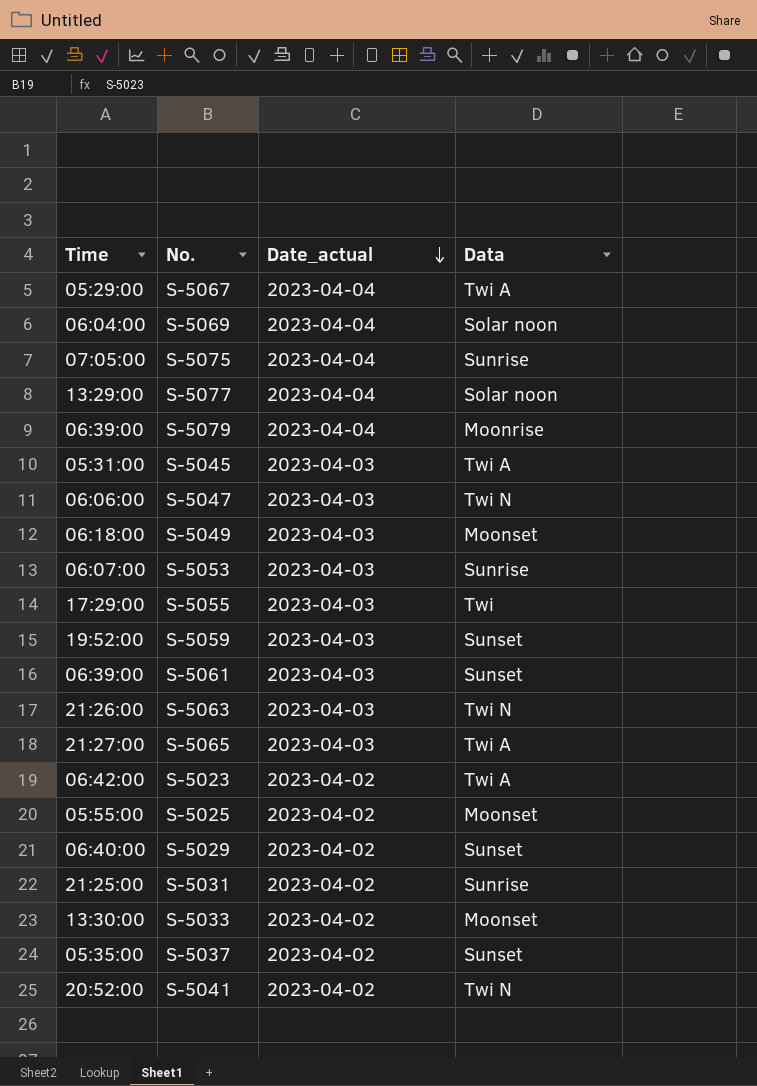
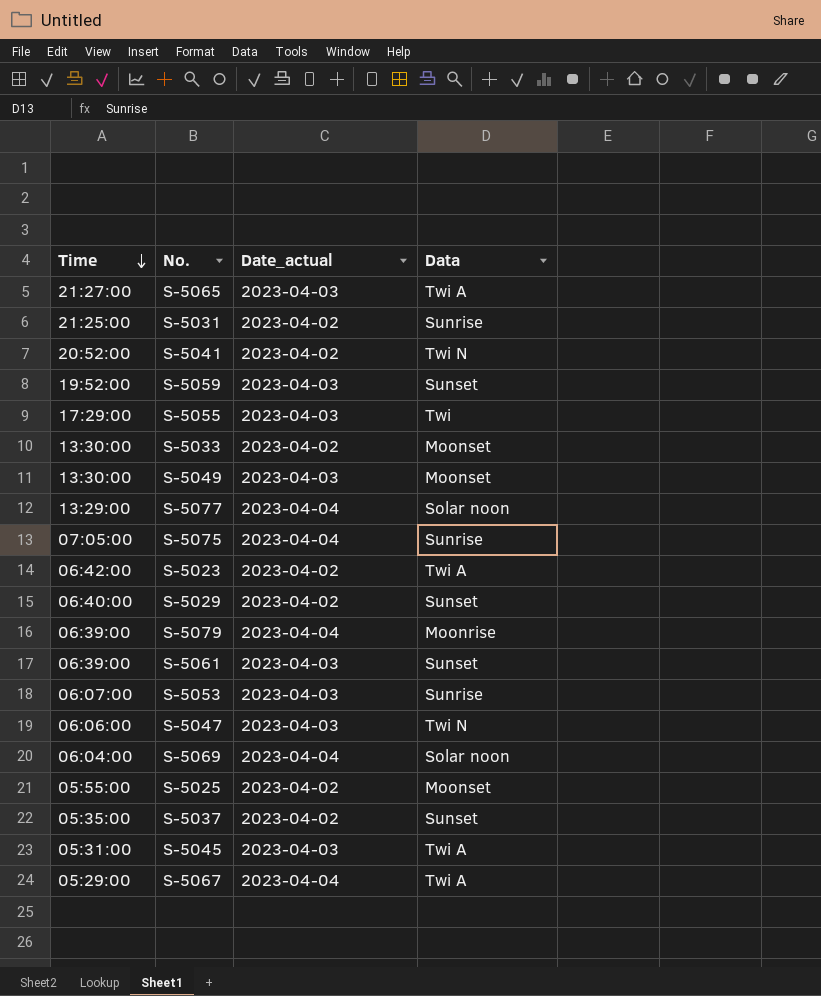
row order: Date_actual descending -> Time descending
row S-5063: 21:26:00 | 2023-04-03 | Twi N -> none
S-5049 | Time: 06:18:00 -> 13:30:00

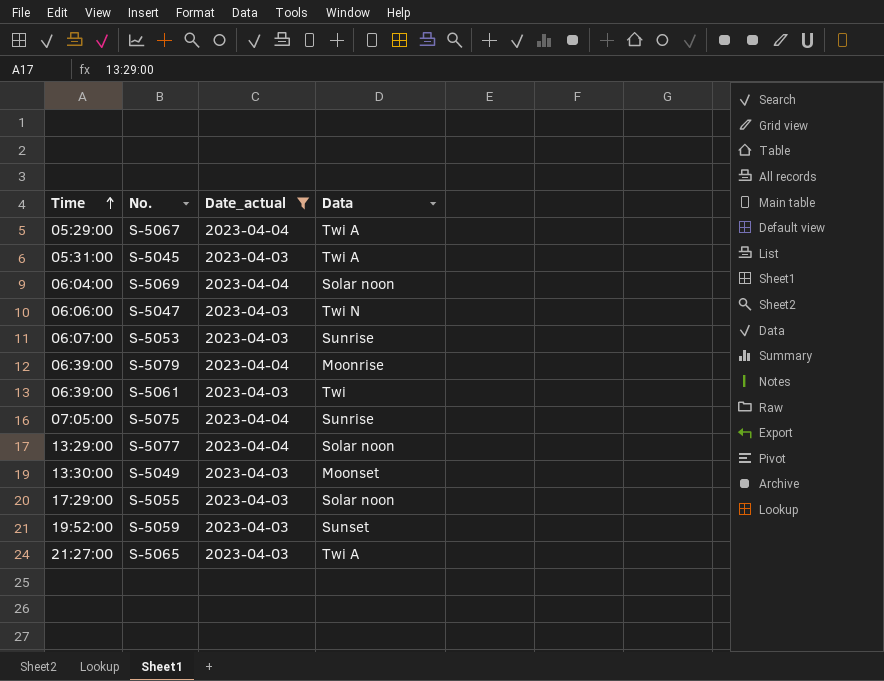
filter: none -> Date_actual != 2023-04-02
row order: Time descending -> Time ascending
S-5061 | Data: Sunset -> Twi
S-5055 | Data: Twi -> Solar noon

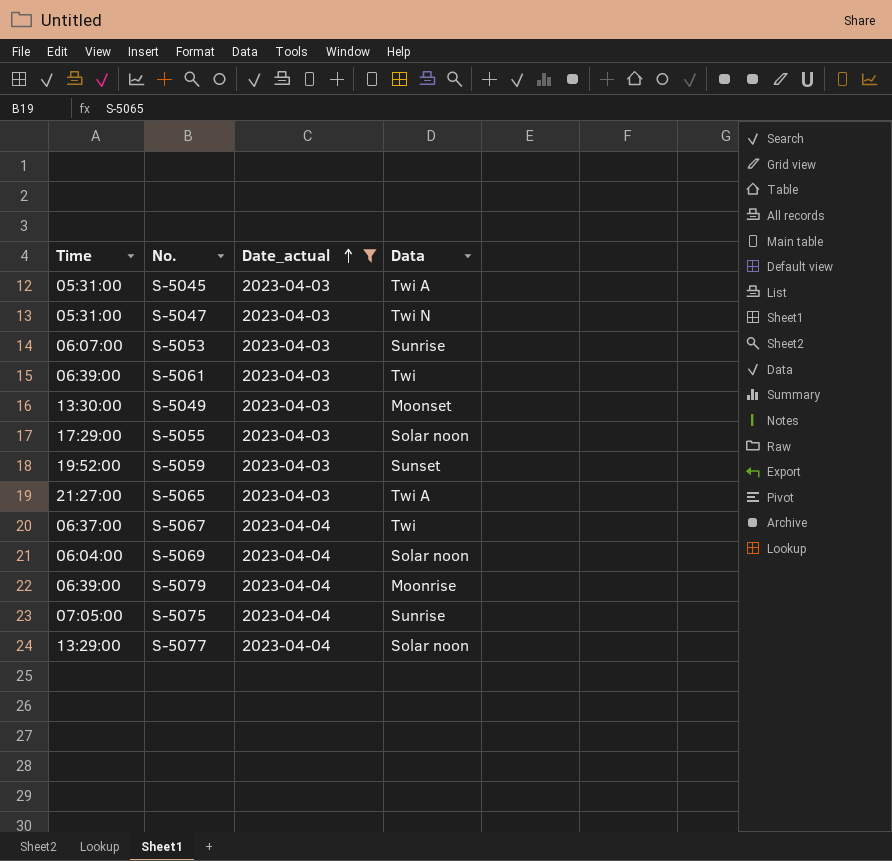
row order: Time ascending -> Date_actual ascending
S-5047 | Time: 06:06:00 -> 05:31:00
S-5067 | Time: 05:29:00 -> 06:37:00
S-5067 | Data: Twi A -> Twi

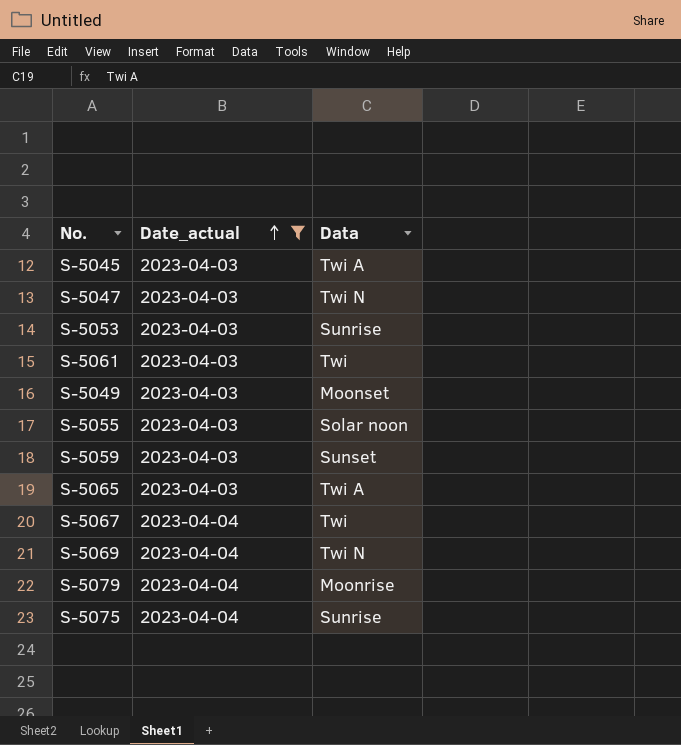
column Time | position: 1 -> none
row S-5077: 13:29:00 | 2023-04-04 | Solar noon -> none
S-5069 | Data: Solar noon -> Twi N

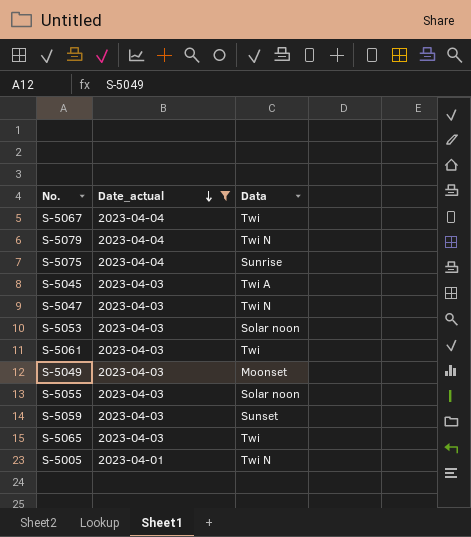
row order: Date_actual ascending -> Date_actual descending
row S-5069: 2023-04-04 | Twi N -> none
S-5079 | Data: Moonrise -> Twi N
S-5053 | Data: Sunrise -> Solar noon
S-5065 | Data: Twi A -> Twi
row S-5005: none -> 2023-04-01 | Twi N

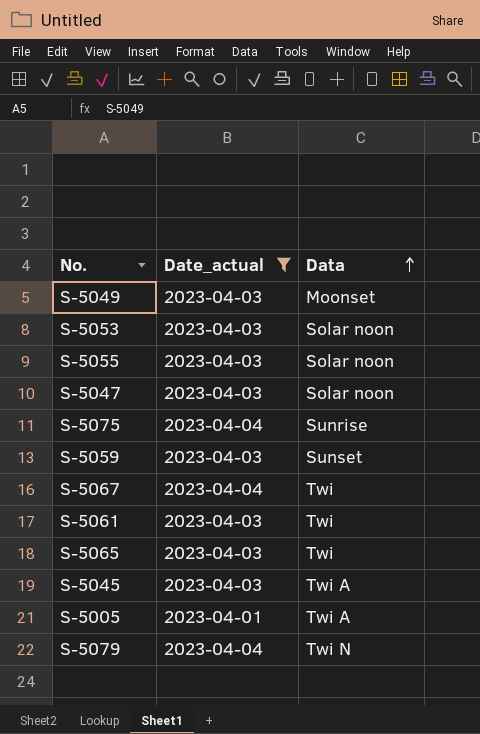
row order: Date_actual descending -> Data ascending
S-5047 | Data: Twi N -> Solar noon
S-5005 | Data: Twi N -> Twi A

